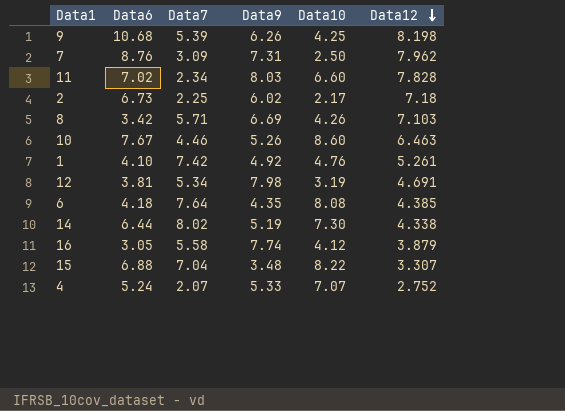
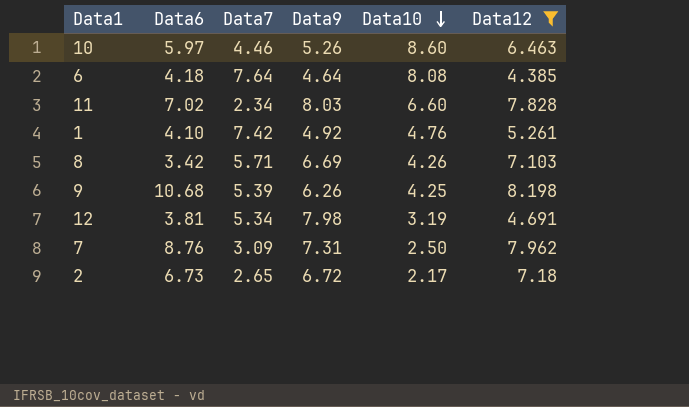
filter: none -> Data12 >= 4.385
row order: Data12 descending -> Data10 descending
10 | Data6: 7.67 -> 5.97
6 | Data9: 4.35 -> 4.64
2 | Data7: 2.25 -> 2.65
2 | Data9: 6.02 -> 6.72

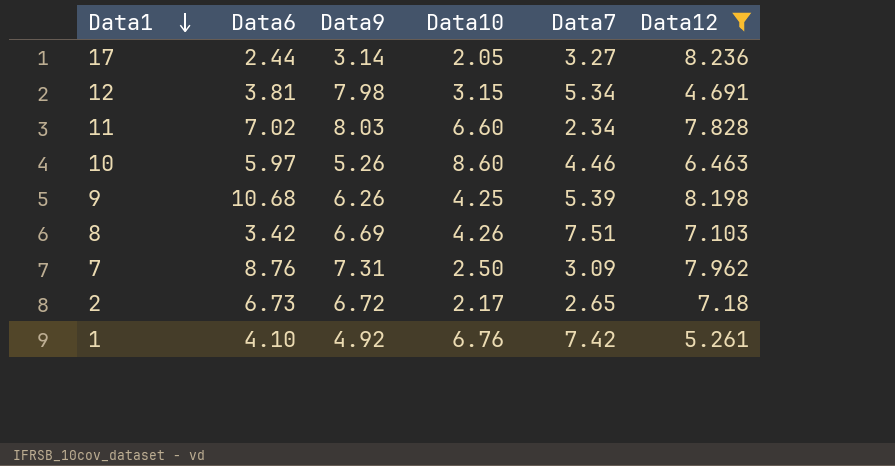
row order: Data10 descending -> Data1 descending
column Data7 | position: 3 -> 5
row 6: 4.18 | 7.64 | 4.64 | 8.08 | 4.385 -> none
row 17: none -> 2.44 | 3.14 | 2.05 | 3.27 | 8.236
12 | Data10: 3.19 -> 3.15
8 | Data7: 5.71 -> 7.51
1 | Data10: 4.76 -> 6.76

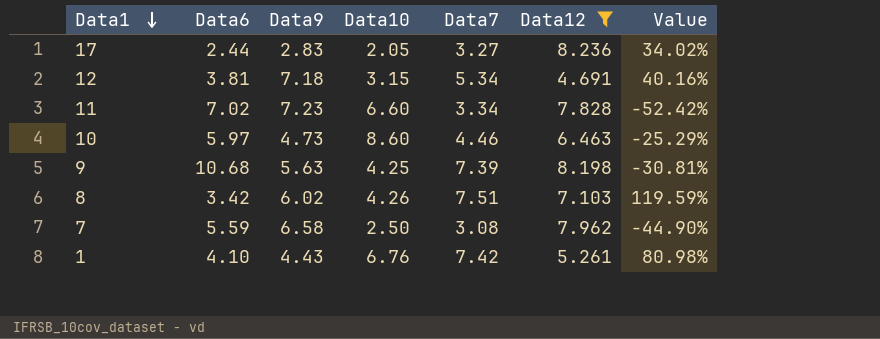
column Value | formula: none -> ([Data7] - [Data6]) / [Data6]
row 2: 6.73 | 6.72 | 2.17 | 2.65 | 7.18 -> none
17 | Data9: 3.14 -> 2.83
12 | Data9: 7.98 -> 7.18
11 | Data9: 8.03 -> 7.23
11 | Data7: 2.34 -> 3.34
10 | Data9: 5.26 -> 4.73
9 | Data9: 6.26 -> 5.63
9 | Data7: 5.39 -> 7.39
8 | Data9: 6.69 -> 6.02
7 | Data6: 8.76 -> 5.59
7 | Data9: 7.31 -> 6.58
7 | Data7: 3.09 -> 3.08
1 | Data9: 4.92 -> 4.43

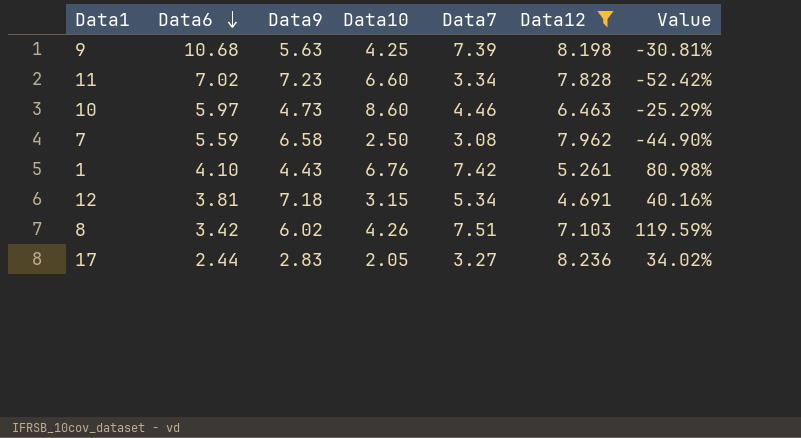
row order: Data1 descending -> Data6 descending

